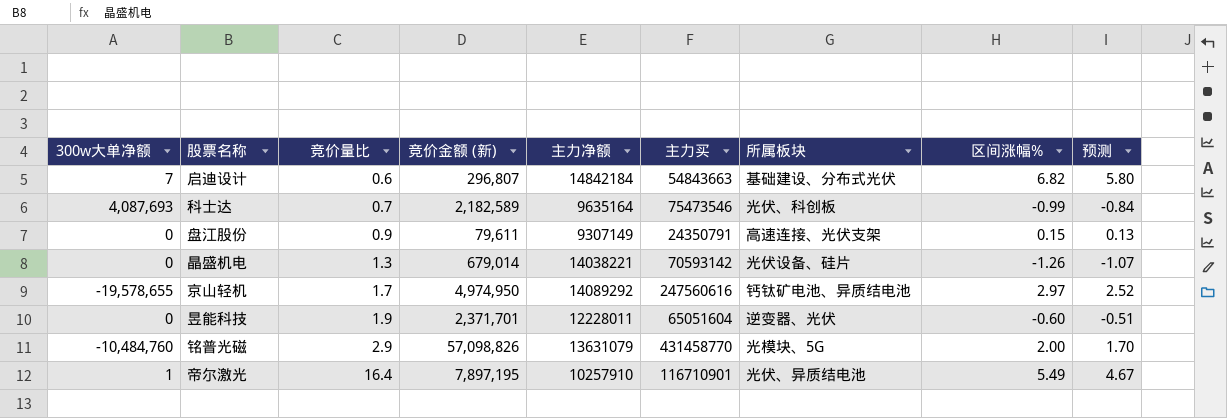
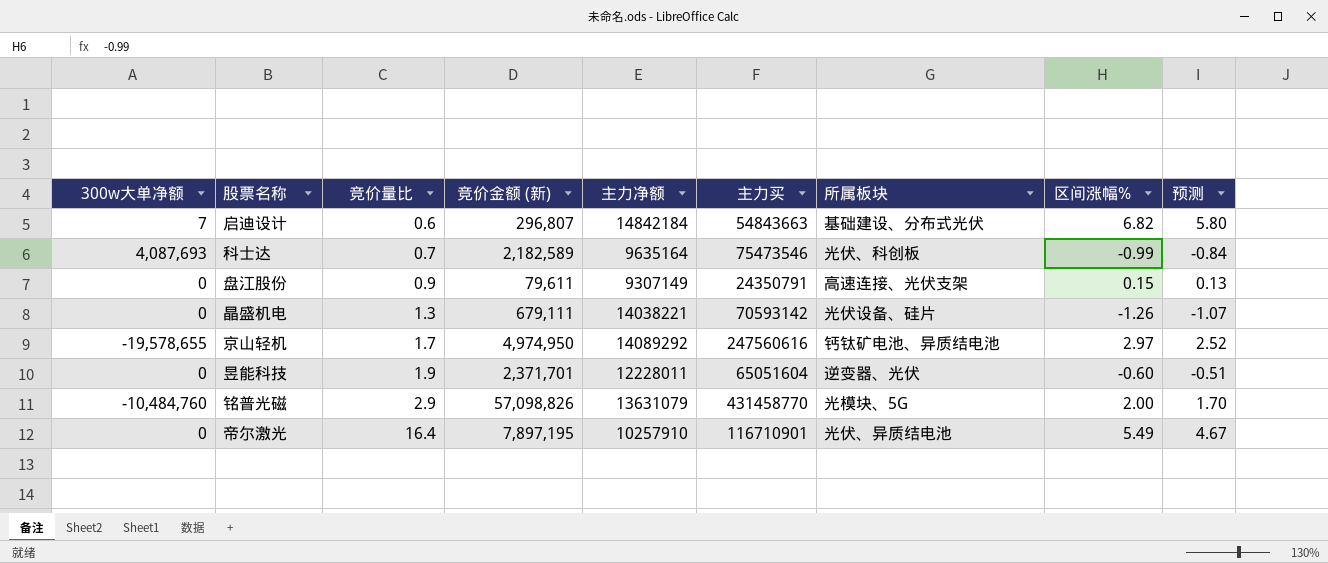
晶盛机电 | 竞价金额 (新): 679,014 -> 679,111
帝尔激光 | 300w大单净额: 1 -> 0

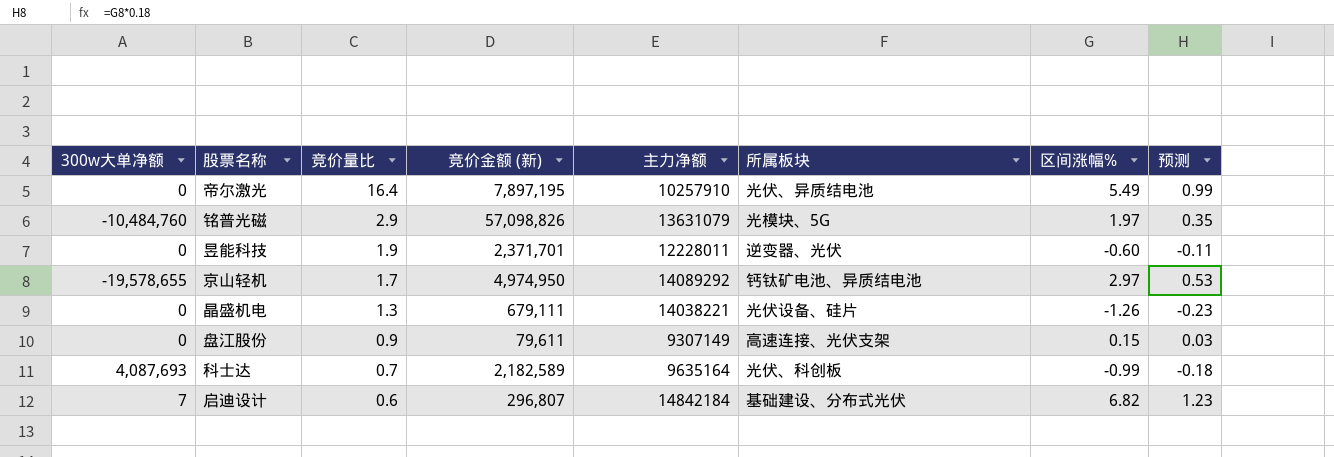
row order: 竞价量比 ascending -> 竞价量比 descending
column 主力买 | position: 6 -> none
column 预测 | formula: [区间涨幅%] * 0.85 -> [区间涨幅%] * 0.18
铭普光磁 | 区间涨幅%: 2.00 -> 1.97

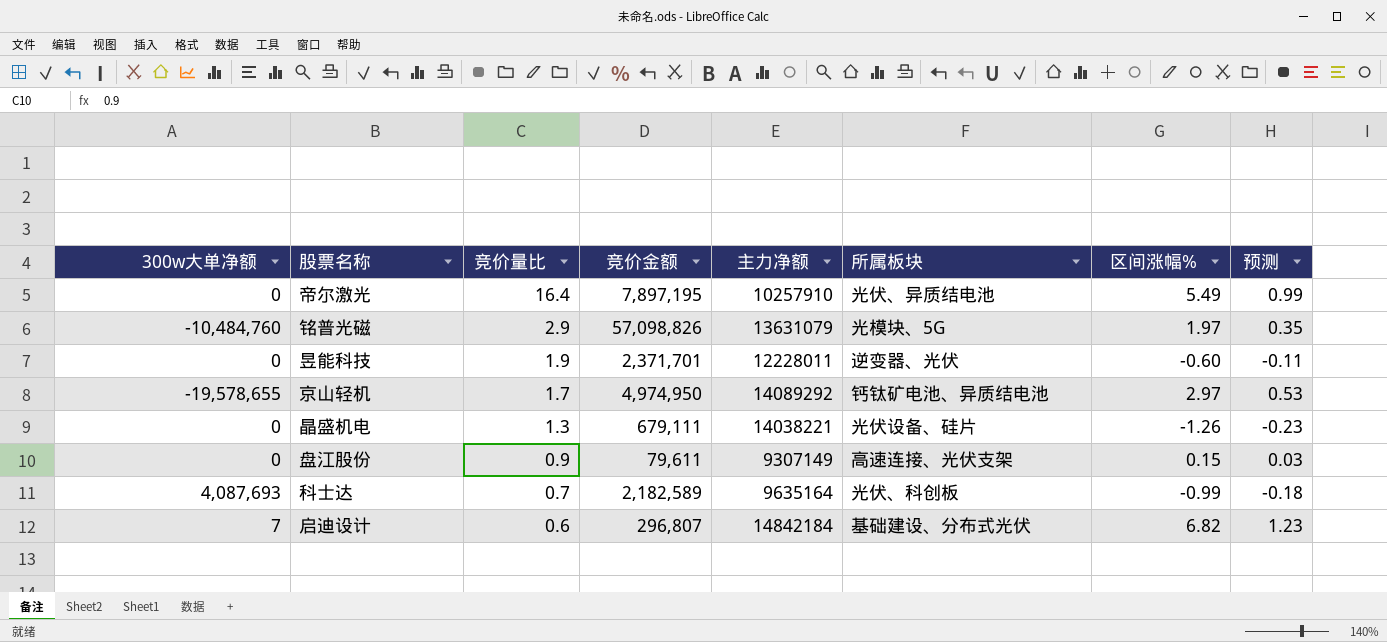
column name: 竞价金额 (新) -> 竞价金额

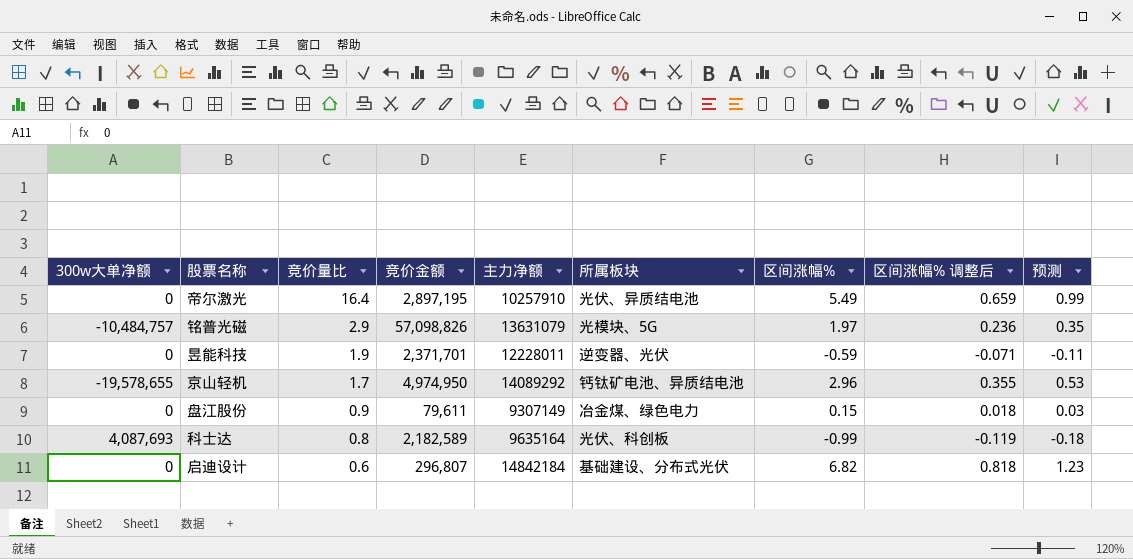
column 区间涨幅% 调整后 | formula: none -> [区间涨幅%] * 0.12
row 晶盛机电: 0 | 1.3 | 679,111 | 14038221 | 光伏设备、硅片 | -1.26 | -0.23 -> none
帝尔激光 | 竞价金额: 7,897,195 -> 2,897,195
铭普光磁 | 300w大单净额: -10,484,760 -> -10,484,757
昱能科技 | 区间涨幅%: -0.60 -> -0.59
京山轻机 | 区间涨幅%: 2.97 -> 2.96
盘江股份 | 所属板块: 高速连接、光伏支架 -> 冶金煤、绿色电力
科士达 | 竞价量比: 0.7 -> 0.8
启迪设计 | 300w大单净额: 7 -> 0

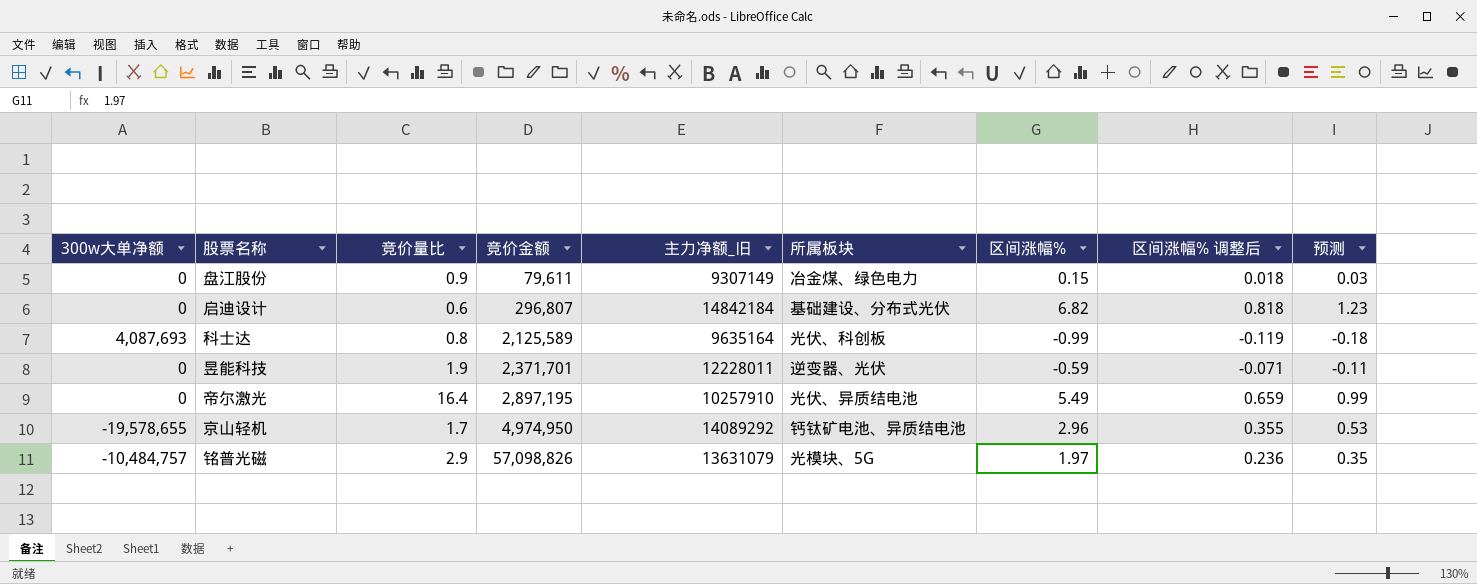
row order: 竞价量比 descending -> 竞价金额 ascending
column name: 主力净额 -> 主力净额_旧
科士达 | 竞价金额: 2,182,589 -> 2,125,589

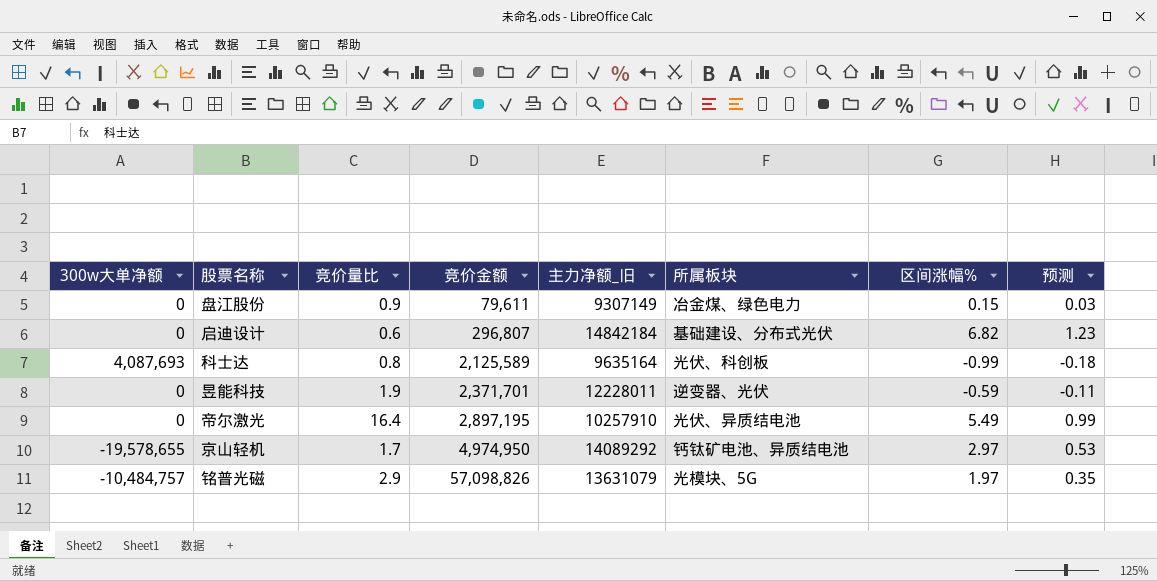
column 区间涨幅% 调整后 | formula: [区间涨幅%] * 0.12 -> none
京山轻机 | 区间涨幅%: 2.96 -> 2.97

